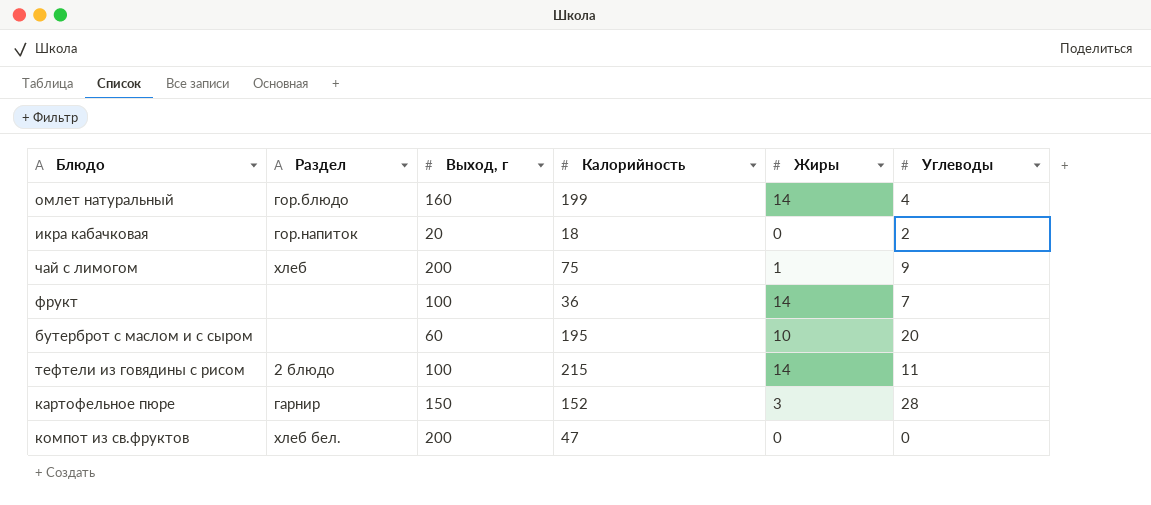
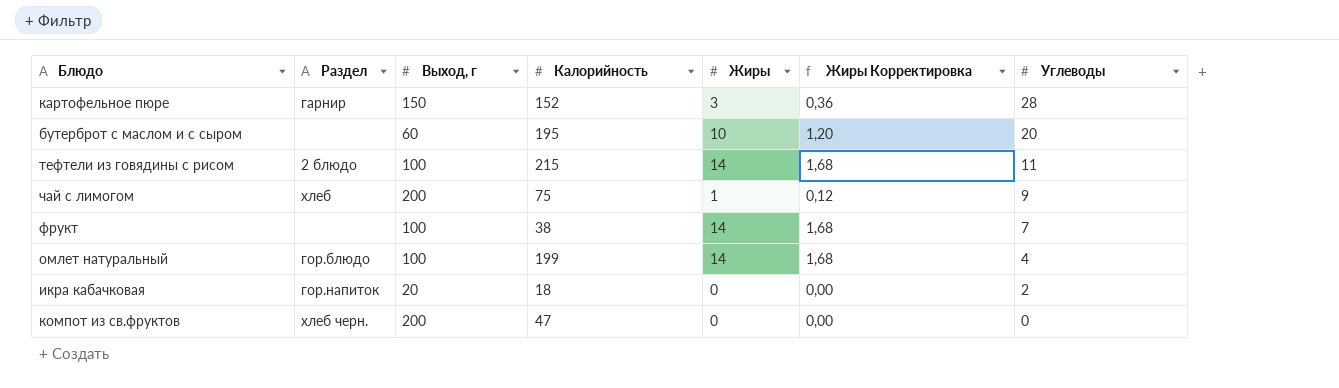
row order: none -> Углеводы descending
column Жиры Корректировка | formula: none -> [Жиры] * 0,12
фрукт | Калорийность: 36 -> 38
омлет натуральный | Выход, г: 160 -> 100
компот из св.фруктов | Раздел: хлеб бел. -> хлеб черн.

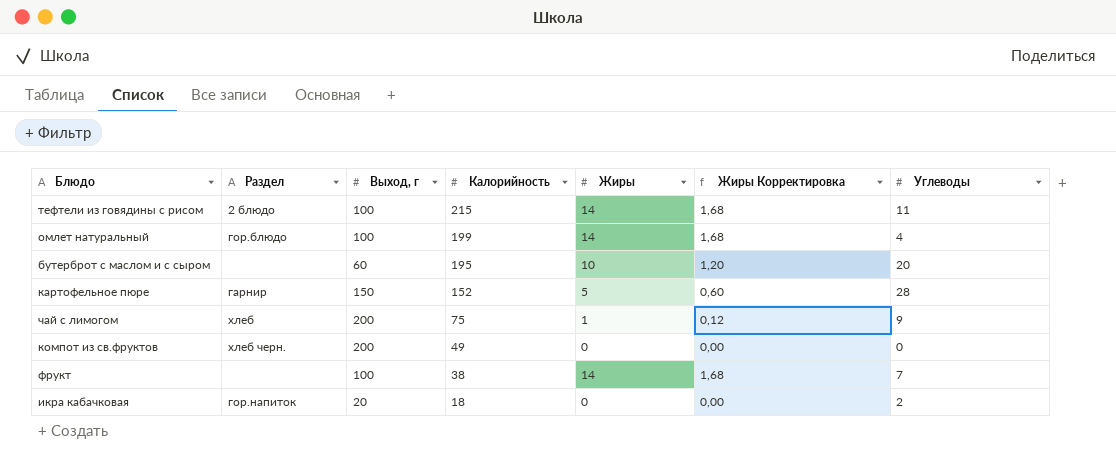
row order: Углеводы descending -> Калорийность descending
картофельное пюре | Жиры: 3 -> 5
картофельное пюре | Жиры Корректировка: 0,36 -> 0,60
компот из св.фруктов | Калорийность: 47 -> 49

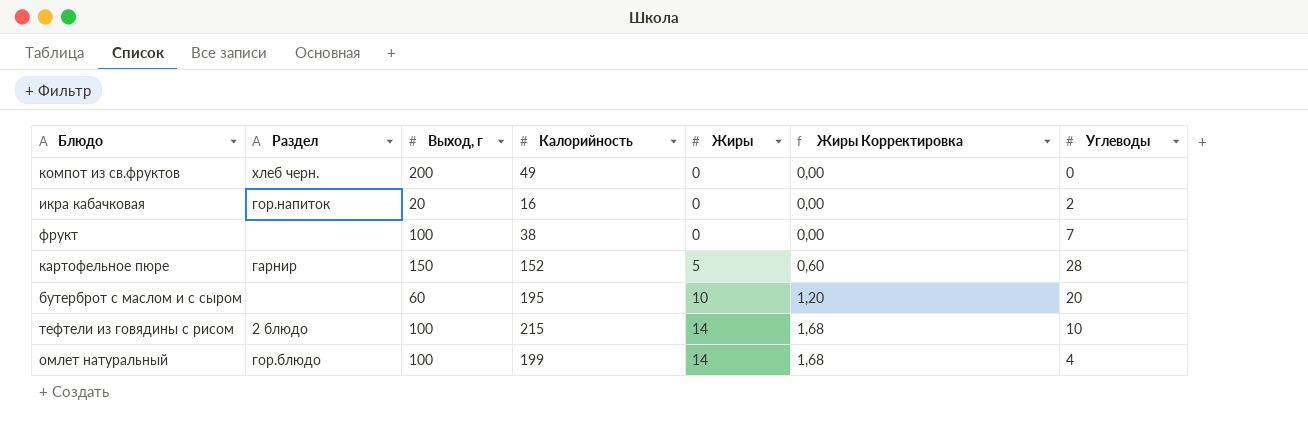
row order: Калорийность descending -> Жиры ascending
row чай с лимогом: хлеб | 200 | 75 | 1 | 0,12 | 9 -> none
икра кабачковая | Калорийность: 18 -> 16
фрукт | Жиры: 14 -> 0
фрукт | Жиры Корректировка: 1,68 -> 0,00
тефтели из говядины с рисом | Углеводы: 11 -> 10

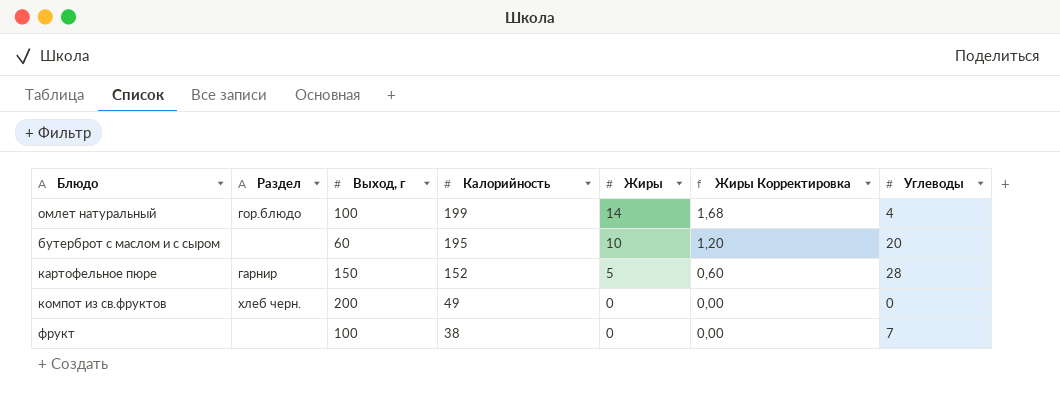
row order: Жиры ascending -> Калорийность descending
row икра кабачковая: гор.напиток | 20 | 16 | 0 | 0,00 | 2 -> none
row тефтели из говядины с рисом: 2 блюдо | 100 | 215 | 14 | 1,68 | 10 -> none

